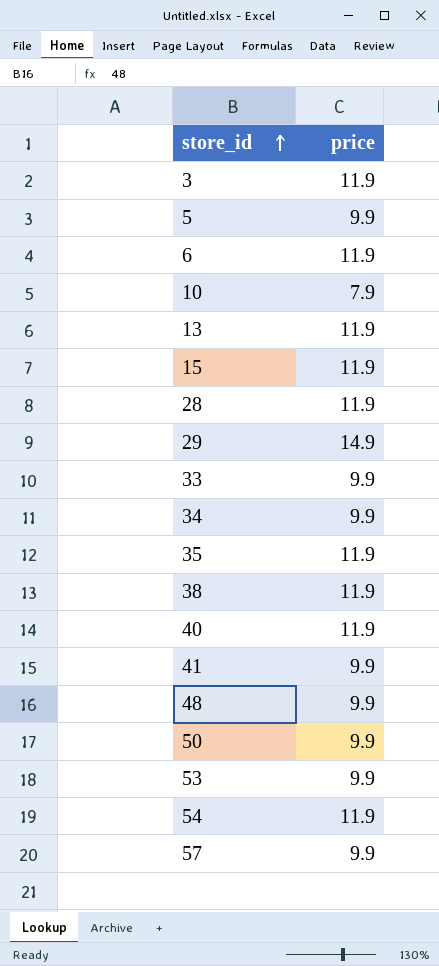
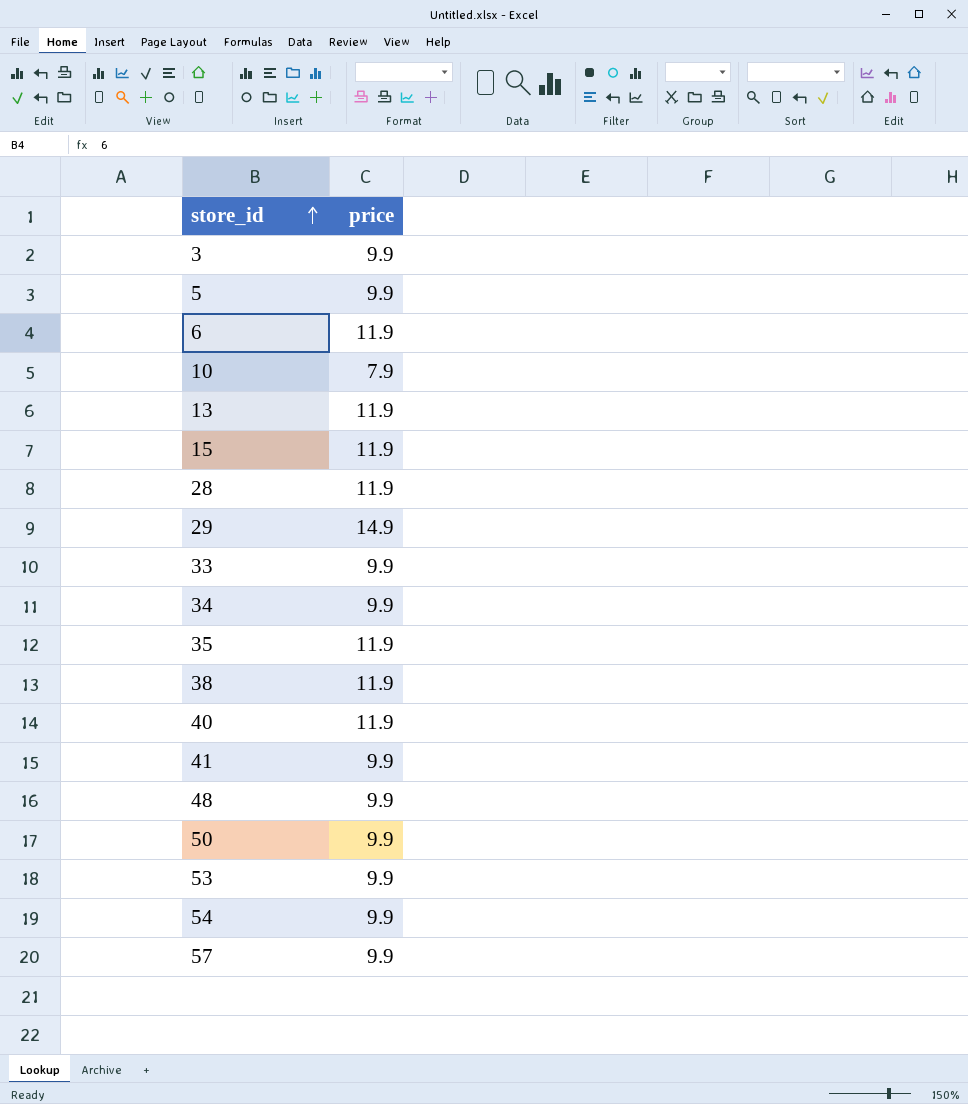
3 | price: 11.9 -> 9.9
54 | price: 11.9 -> 9.9

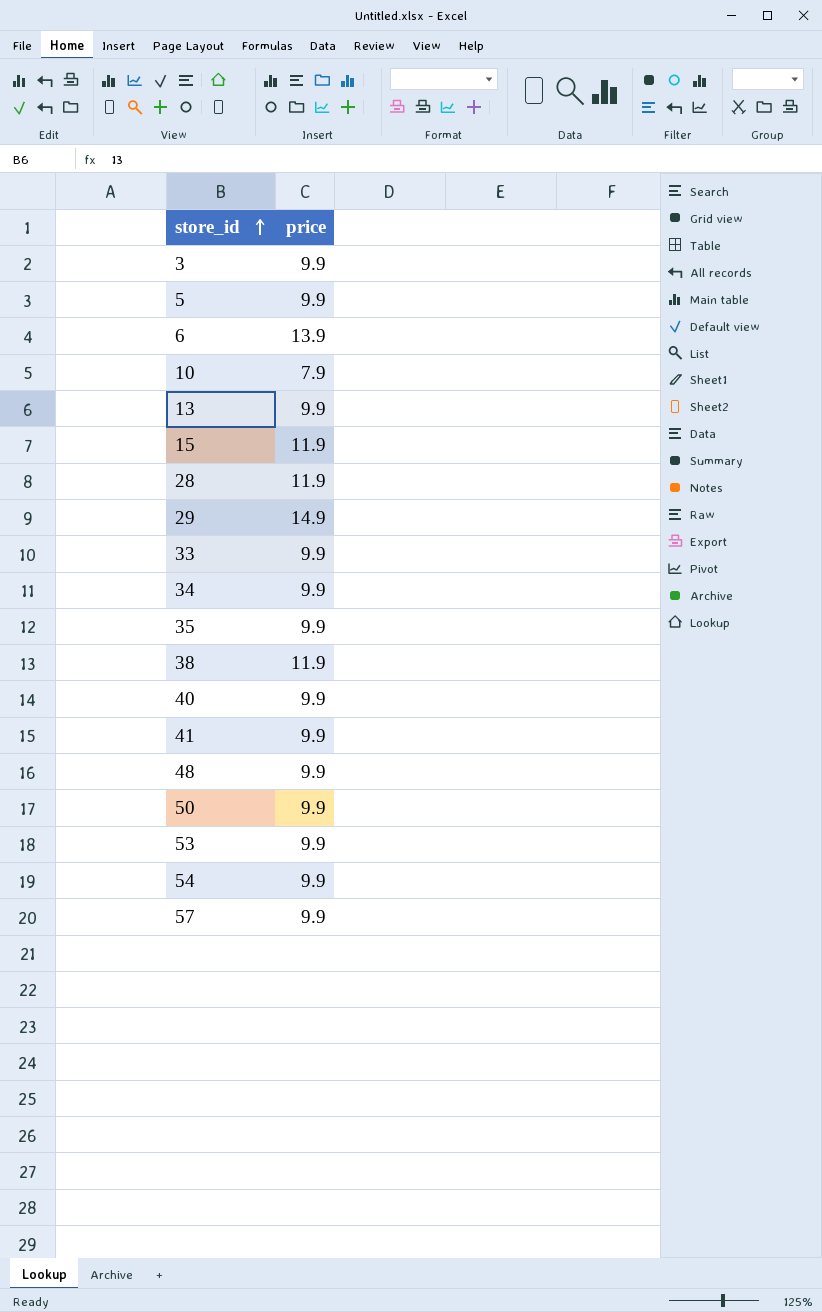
6 | price: 11.9 -> 13.9
13 | price: 11.9 -> 9.9
35 | price: 11.9 -> 9.9
40 | price: 11.9 -> 9.9

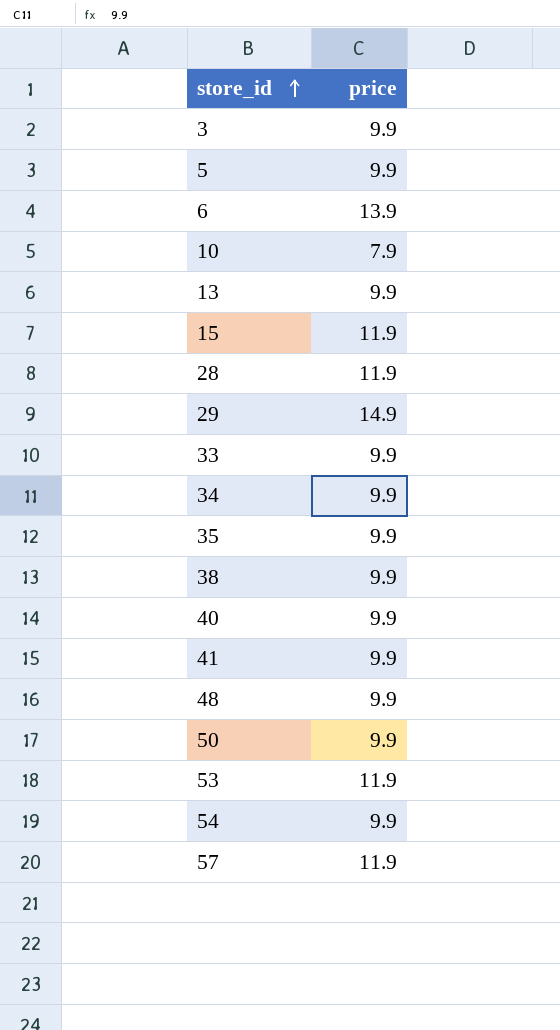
38 | price: 11.9 -> 9.9
53 | price: 9.9 -> 11.9
57 | price: 9.9 -> 11.9

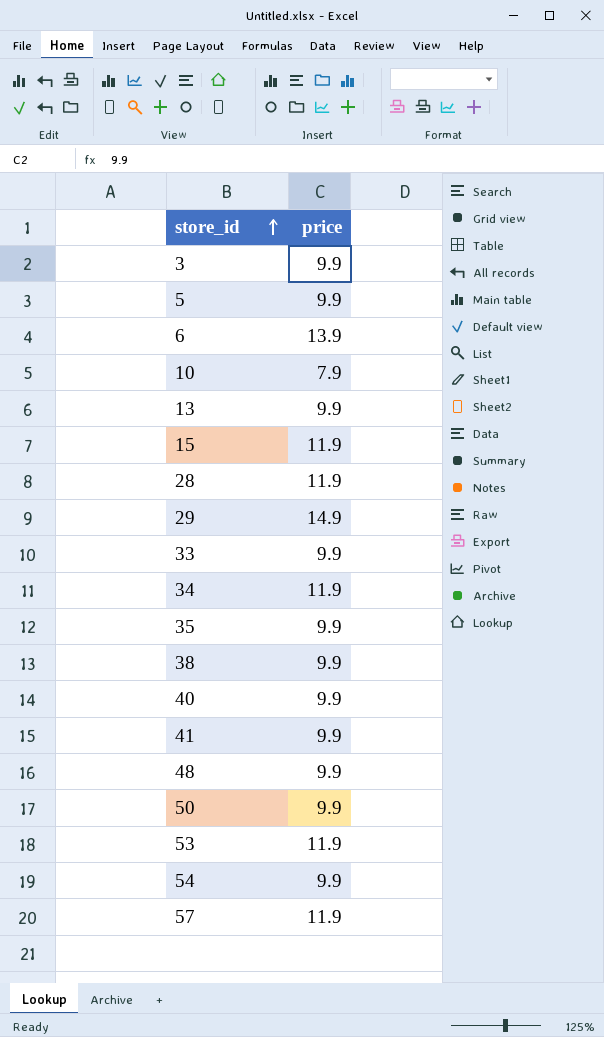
34 | price: 9.9 -> 11.9

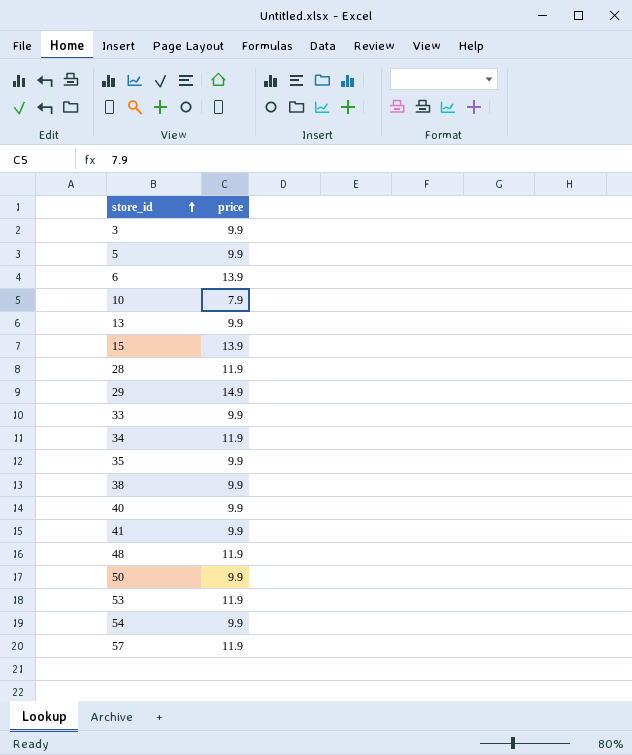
15 | price: 11.9 -> 13.9
48 | price: 9.9 -> 11.9

